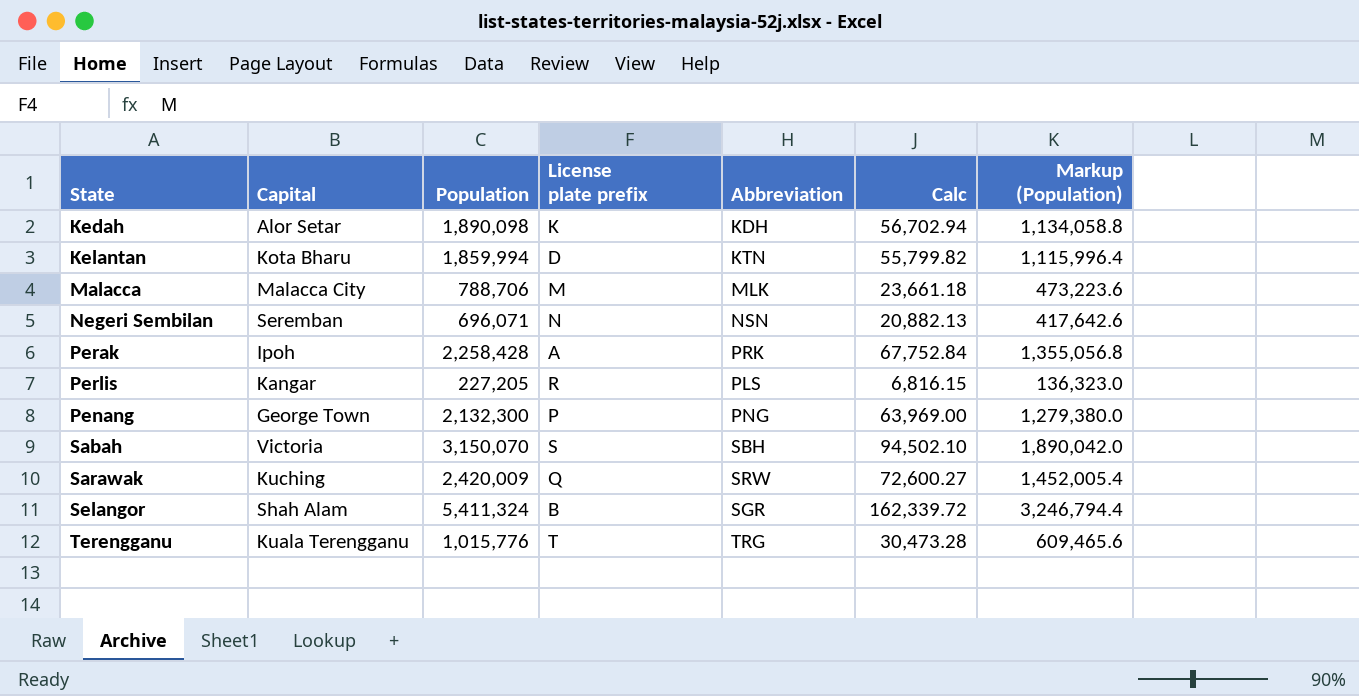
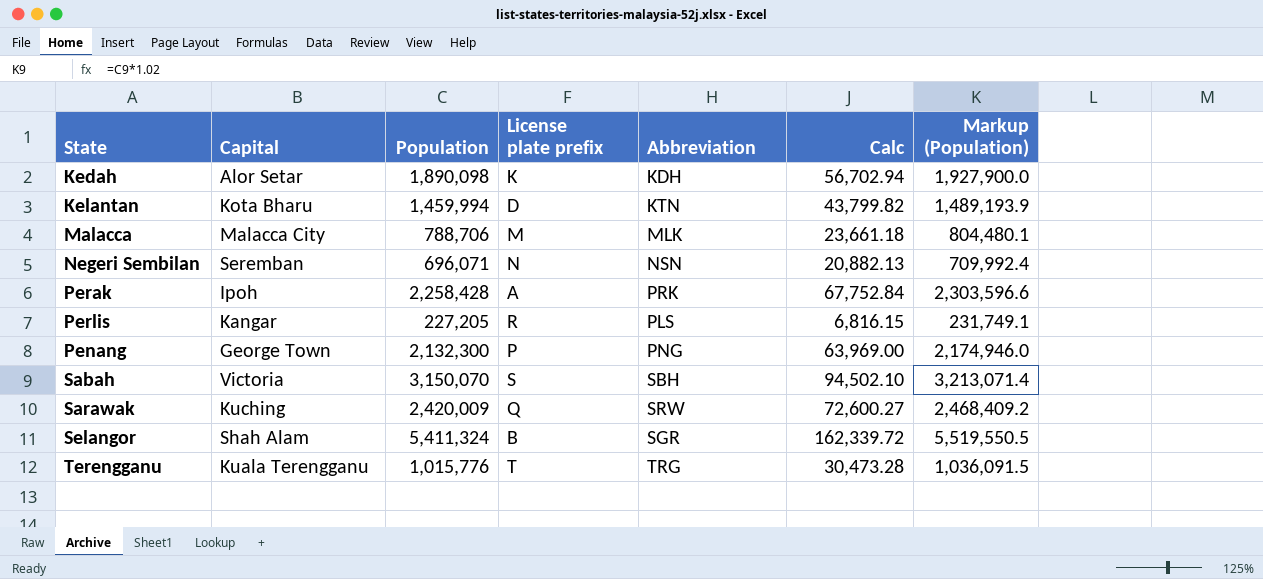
column Markup (Population) | formula: [Population] * 0.6 -> [Population] * 1.02
Kelantan | Population: 1,859,994 -> 1,459,994
Kelantan | Calc: 55,799.82 -> 43,799.82

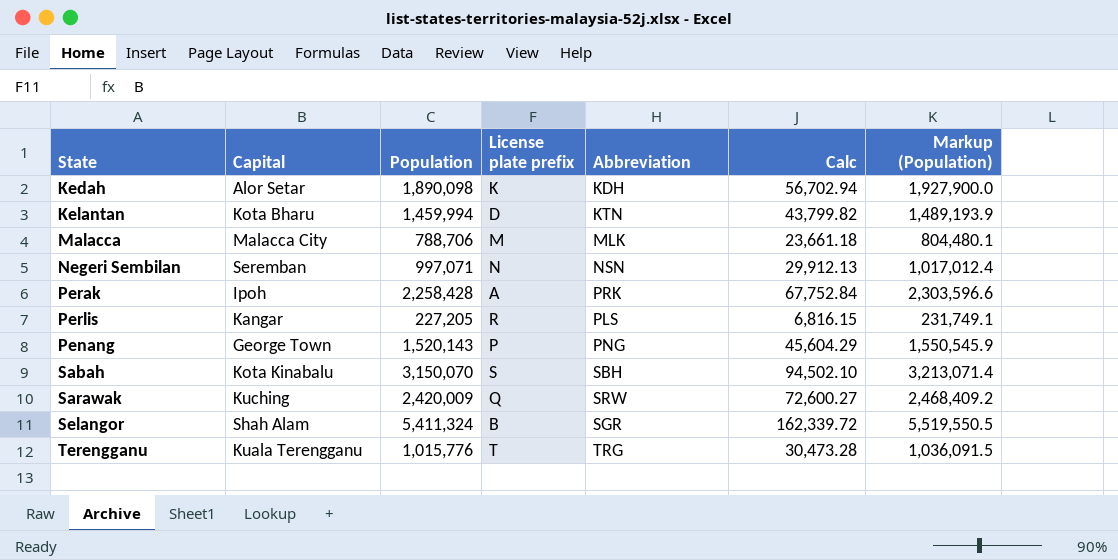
Negeri Sembilan | Population: 696,071 -> 997,071
Negeri Sembilan | Calc: 20,882.13 -> 29,912.13
Negeri Sembilan | Markup (Population): 709,992.4 -> 1,017,012.4
Penang | Population: 2,132,300 -> 1,520,143
Penang | Calc: 63,969.00 -> 45,604.29
Penang | Markup (Population): 2,174,946.0 -> 1,550,545.9
Sabah | Capital: Victoria -> Kota Kinabalu

